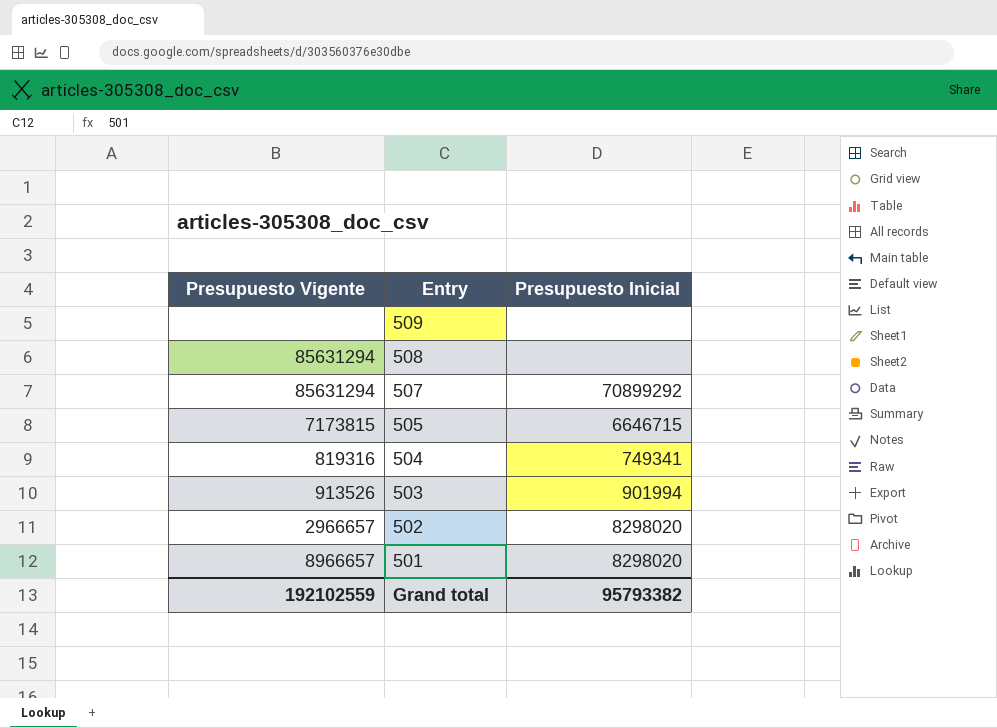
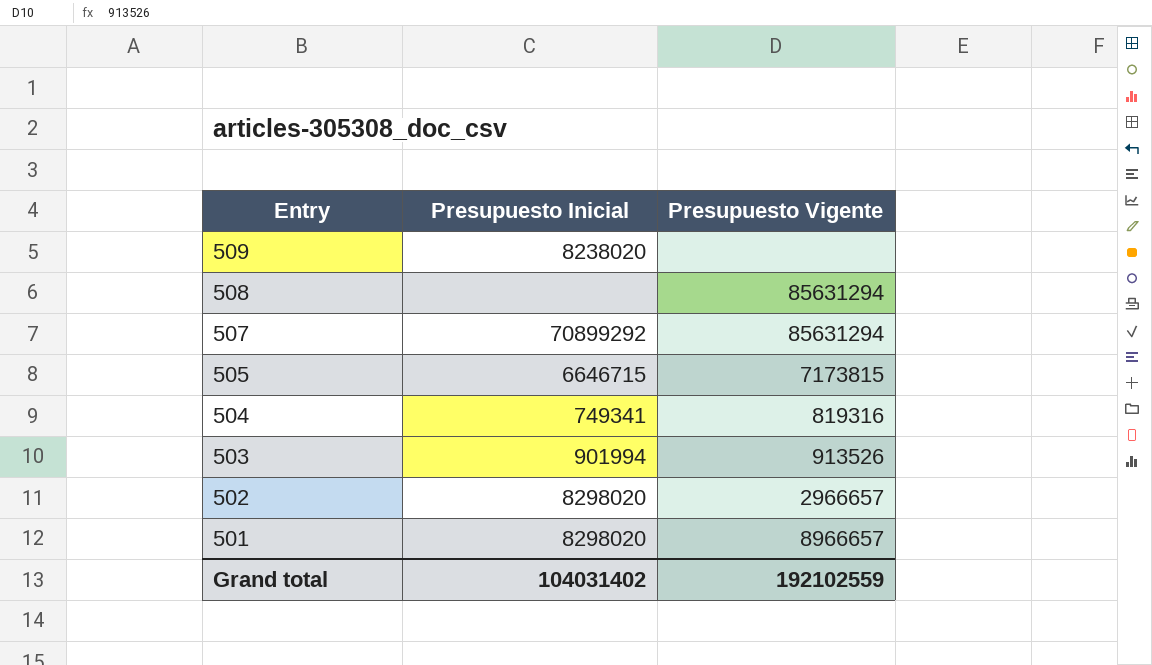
column Presupuesto Vigente | position: 1 -> 3
509 | Presupuesto Inicial: none -> 8238020
Grand total | Presupuesto Inicial: 95793382 -> 104031402

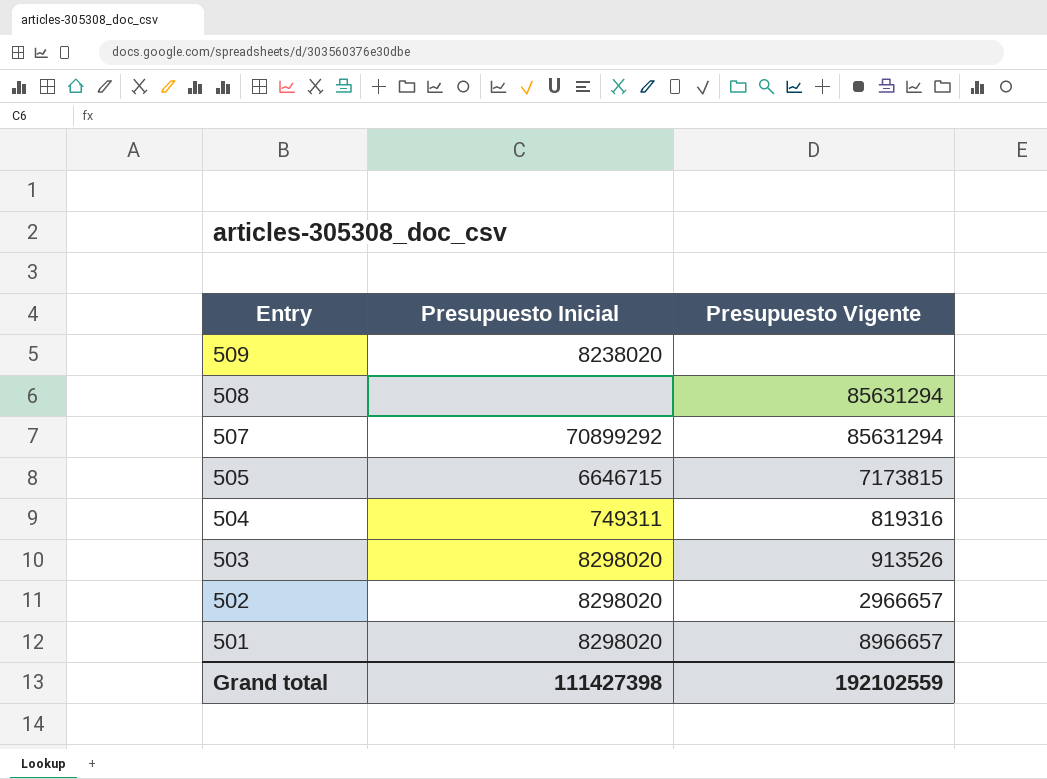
504 | Presupuesto Inicial: 749341 -> 749311
503 | Presupuesto Inicial: 901994 -> 8298020
Grand total | Presupuesto Inicial: 104031402 -> 111427398

